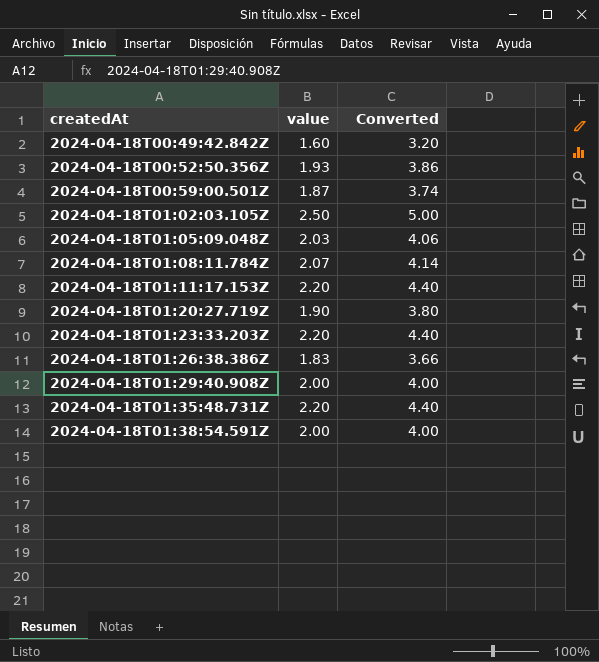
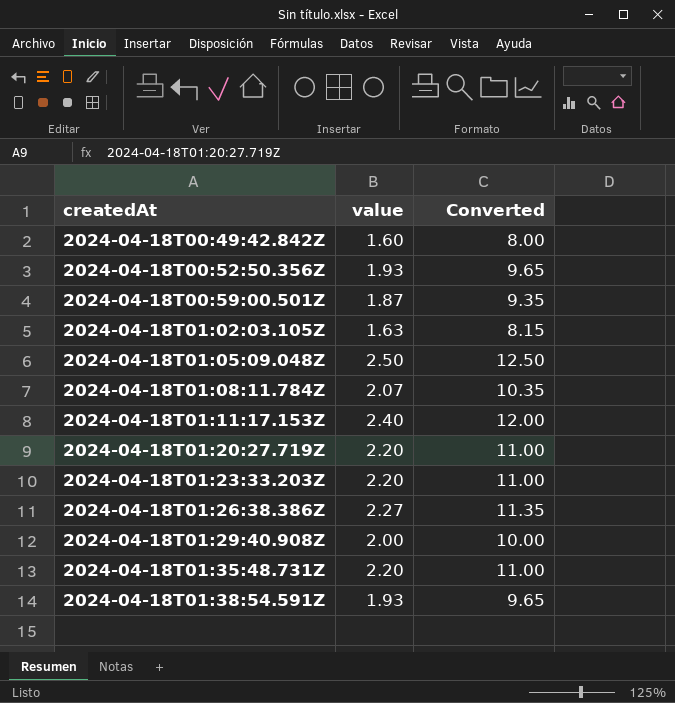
column Converted | formula: [value] * 2 -> [value] * 5
2024-04-18T01:02:03.105Z | value: 2.50 -> 1.63
2024-04-18T01:05:09.048Z | value: 2.03 -> 2.50
2024-04-18T01:11:17.153Z | value: 2.20 -> 2.40
2024-04-18T01:20:27.719Z | value: 1.90 -> 2.20
2024-04-18T01:26:38.386Z | value: 1.83 -> 2.27
2024-04-18T01:38:54.591Z | value: 2.00 -> 1.93

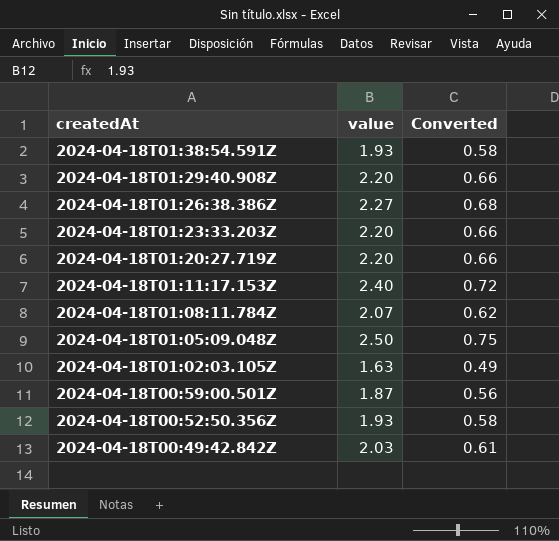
row order: createdAt ascending -> createdAt descending
column Converted | formula: [value] * 5 -> [value] * 0.3
row 2024-04-18T01:35:48.731Z: 2.20 | 11.00 -> none
2024-04-18T01:29:40.908Z | value: 2.00 -> 2.20
2024-04-18T00:49:42.842Z | value: 1.60 -> 2.03

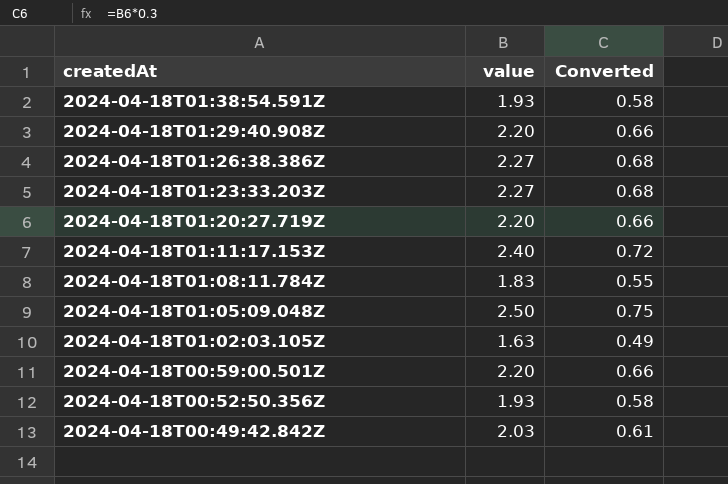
2024-04-18T01:23:33.203Z | value: 2.20 -> 2.27
2024-04-18T01:23:33.203Z | Converted: 0.66 -> 0.68
2024-04-18T01:08:11.784Z | value: 2.07 -> 1.83
2024-04-18T01:08:11.784Z | Converted: 0.62 -> 0.55
2024-04-18T00:59:00.501Z | value: 1.87 -> 2.20
2024-04-18T00:59:00.501Z | Converted: 0.56 -> 0.66

